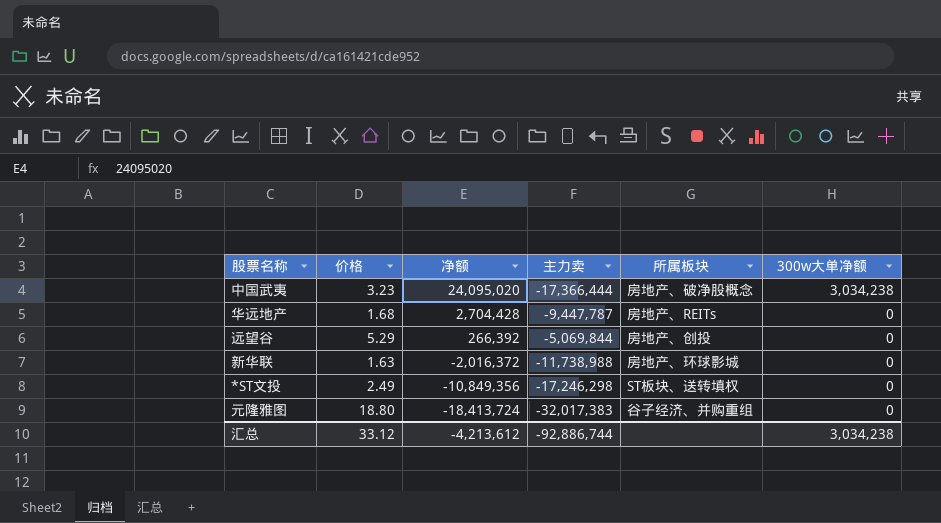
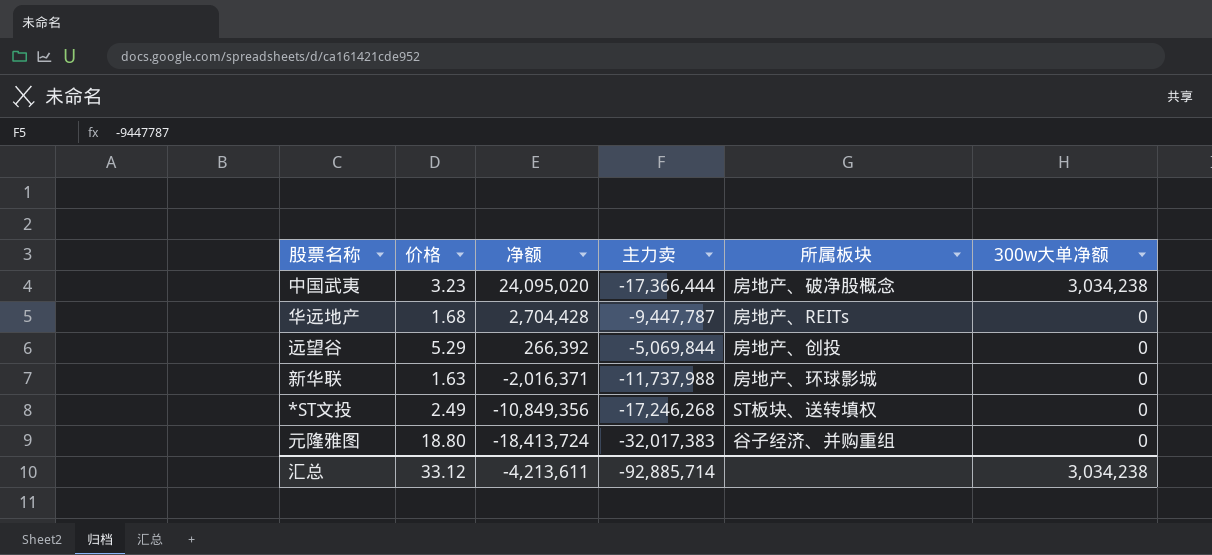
新华联 | 净额: -2,016,372 -> -2,016,371
新华联 | 主力卖: -11,738,988 -> -11,737,988
*ST文投 | 主力卖: -17,246,298 -> -17,246,268
汇总 | 净额: -4,213,612 -> -4,213,611
汇总 | 主力卖: -92,886,744 -> -92,885,714

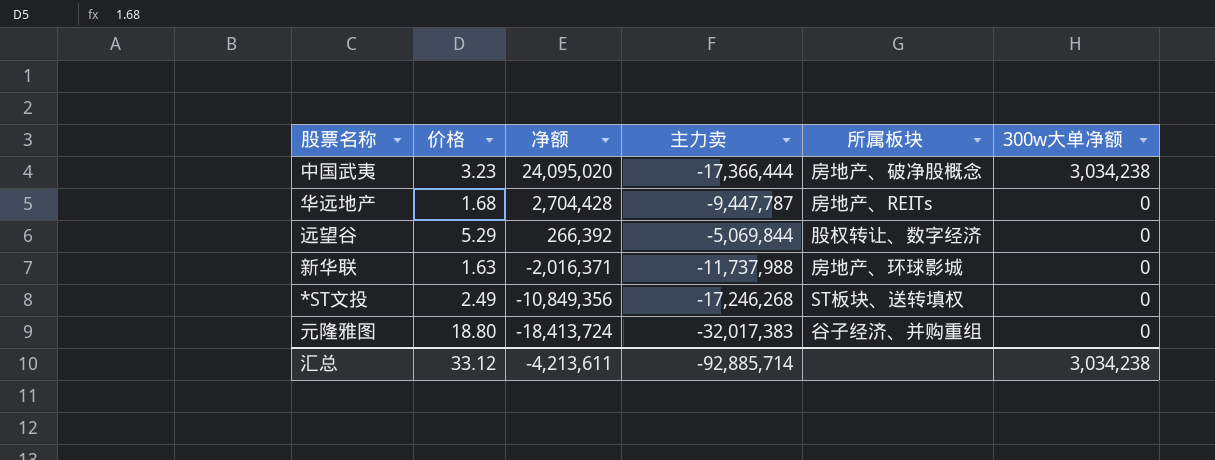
远望谷 | 所属板块: 房地产、创投 -> 股权转让、数字经济

